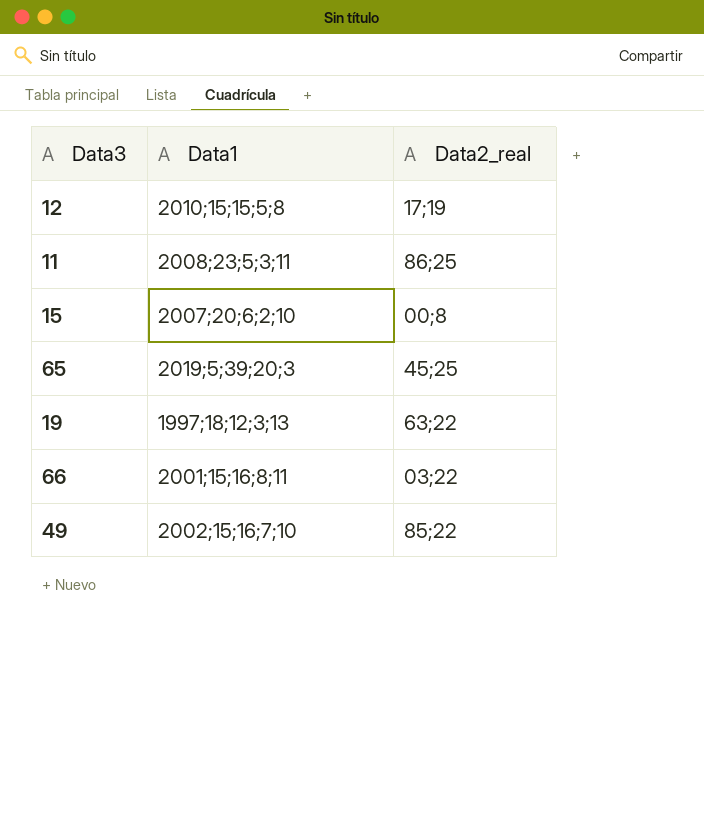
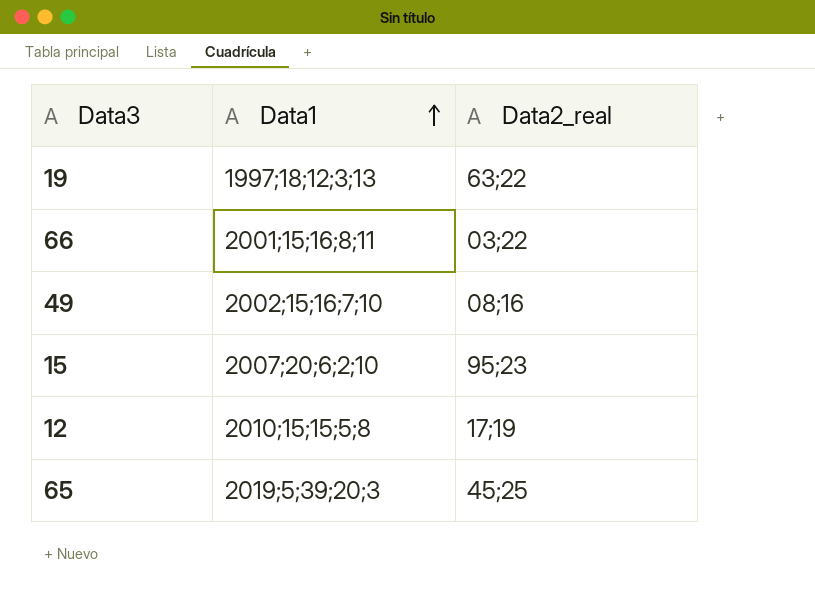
row order: none -> Data1 ascending
row 11: 2008;23;5;3;11 | 86;25 -> none
49 | Data2_real: 85;22 -> 08;16
15 | Data2_real: 00;8 -> 95;23

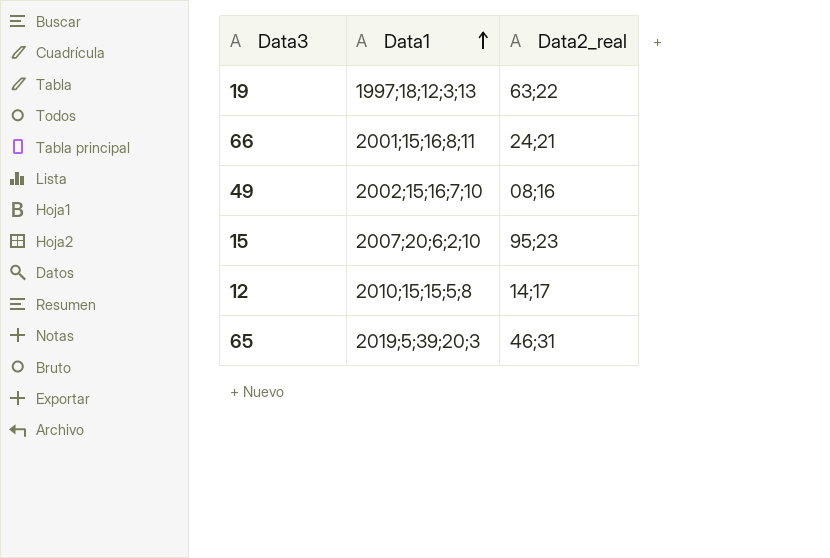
66 | Data2_real: 03;22 -> 24;21
12 | Data2_real: 17;19 -> 14;17
65 | Data2_real: 45;25 -> 46;31

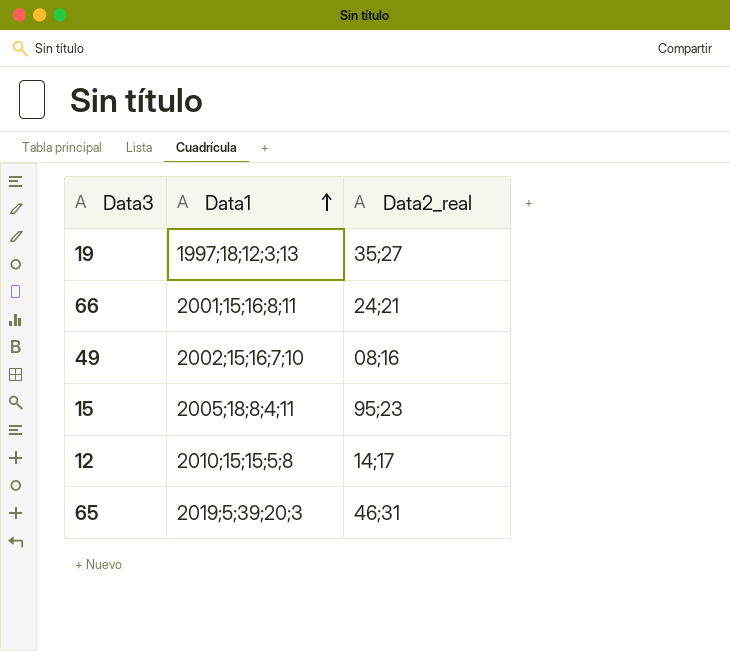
19 | Data2_real: 63;22 -> 35;27
15 | Data1: 2007;20;6;2;10 -> 2005;18;8;4;11

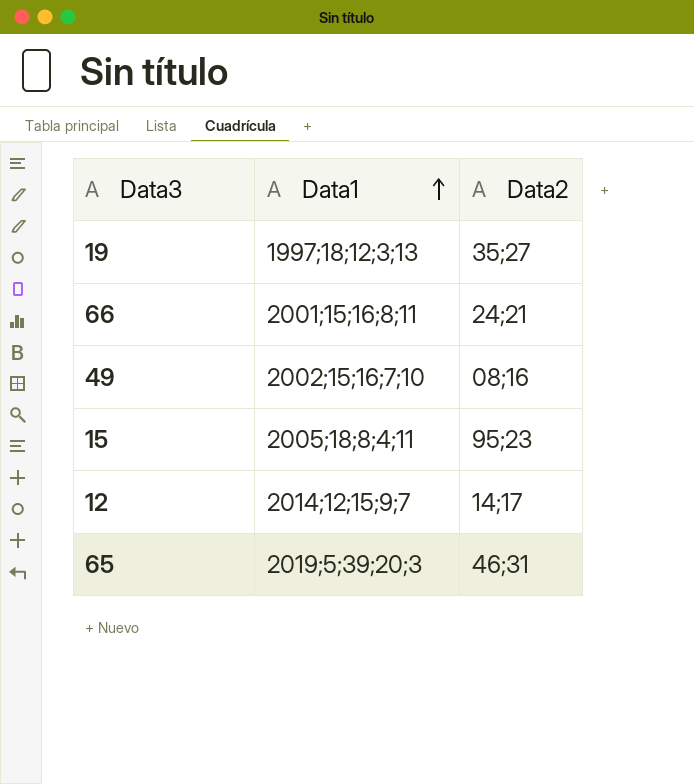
column name: Data2_real -> Data2
12 | Data1: 2010;15;15;5;8 -> 2014;12;15;9;7

